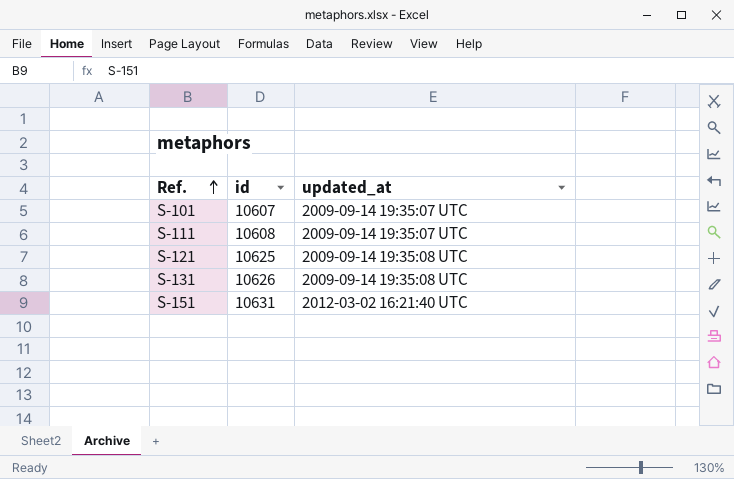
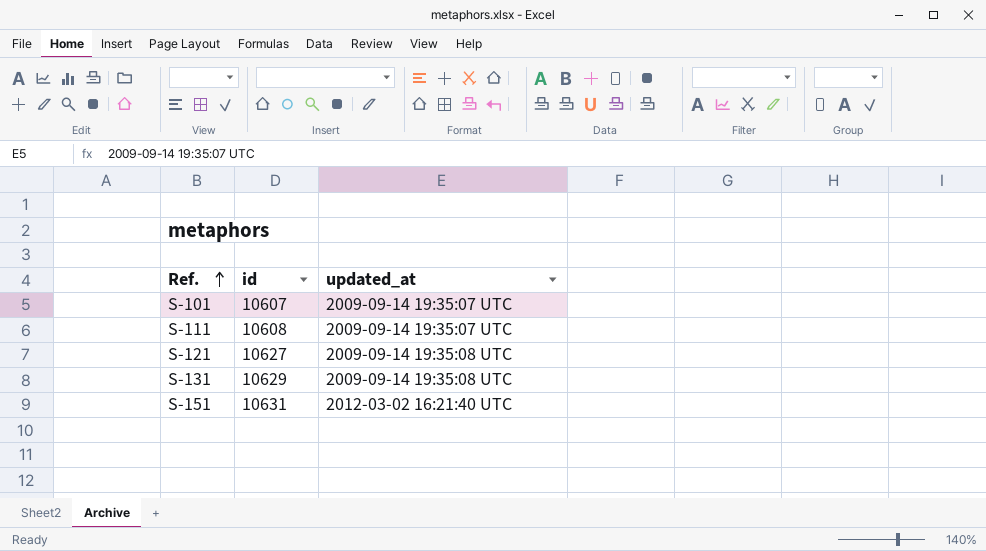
S-121 | id: 10625 -> 10627
S-131 | id: 10626 -> 10629

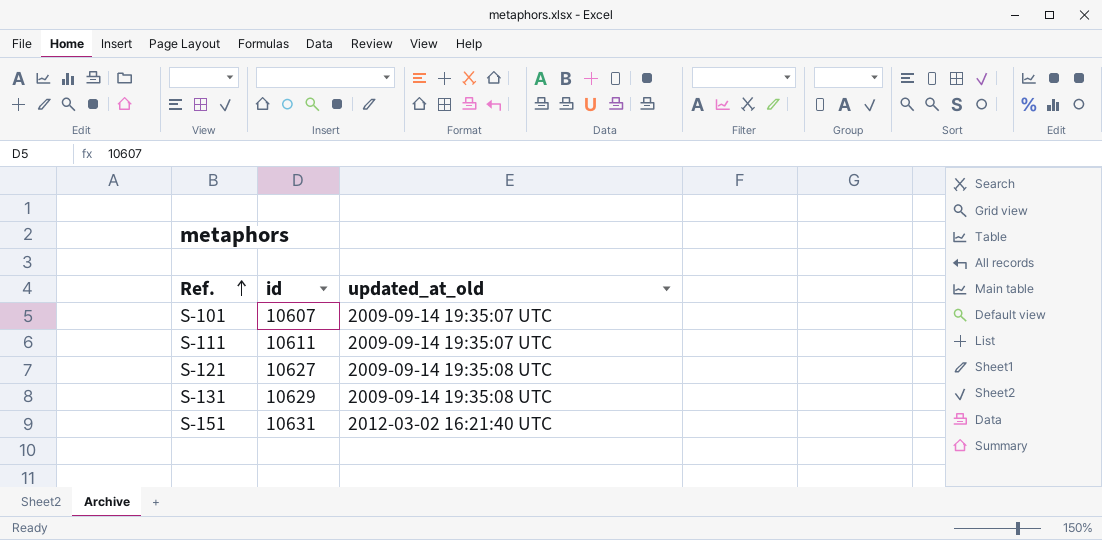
column name: updated_at -> updated_at_old
S-111 | id: 10608 -> 10611

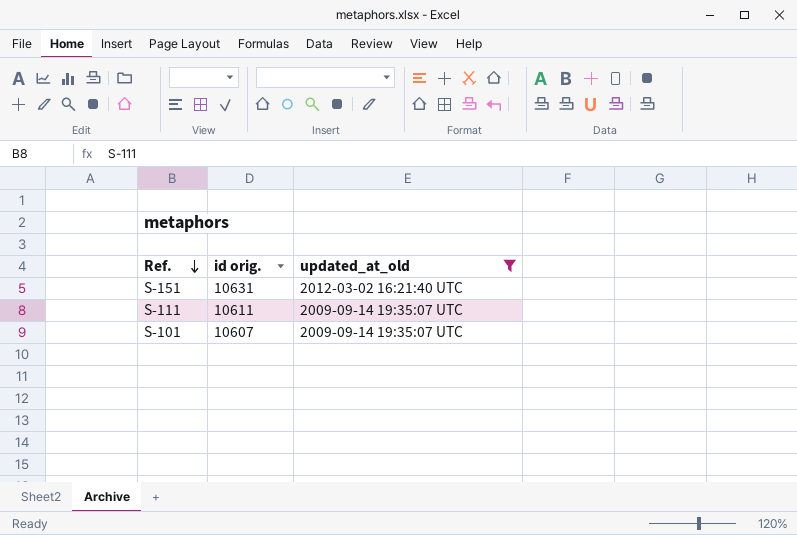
filter: none -> updated_at_old != 2009-09-14 19:35:08 UTC
row order: Ref. ascending -> Ref. descending
column name: id -> id orig.

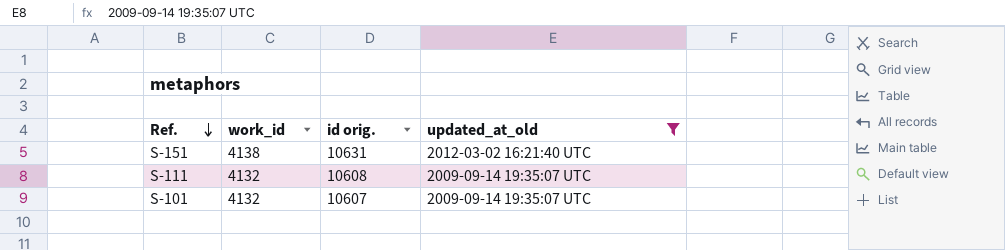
column work_id | position: none -> 2
S-111 | id orig.: 10611 -> 10608

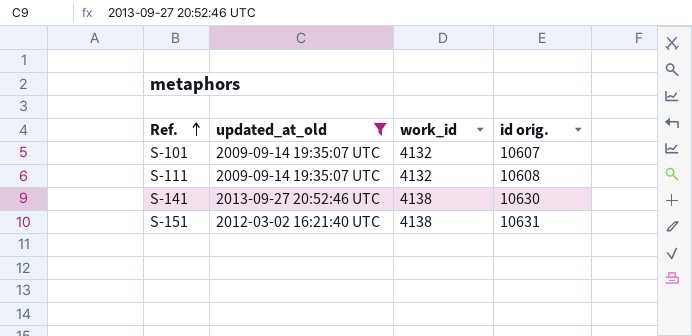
row order: Ref. descending -> Ref. ascending
column updated_at_old | position: 4 -> 2
row S-141: none -> 2013-09-27 20:52:46 UTC | 4138 | 10630

